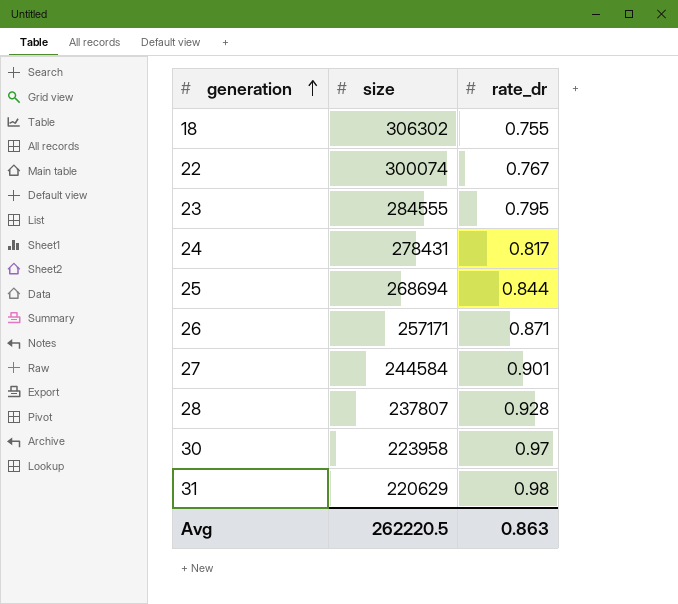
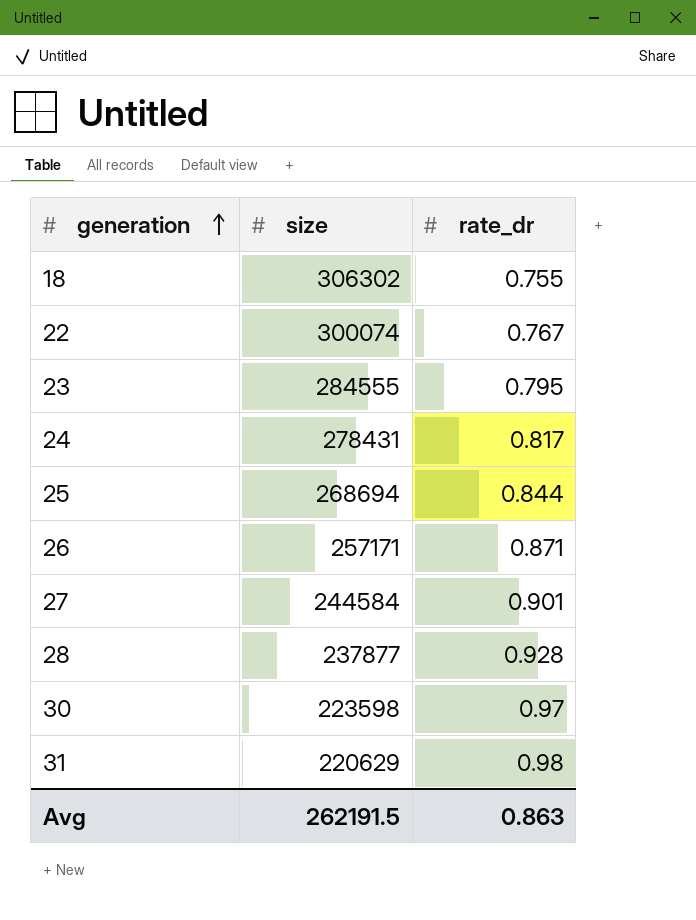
28 | size: 237807 -> 237877
30 | size: 223958 -> 223598
Avg | size: 262220.5 -> 262191.5

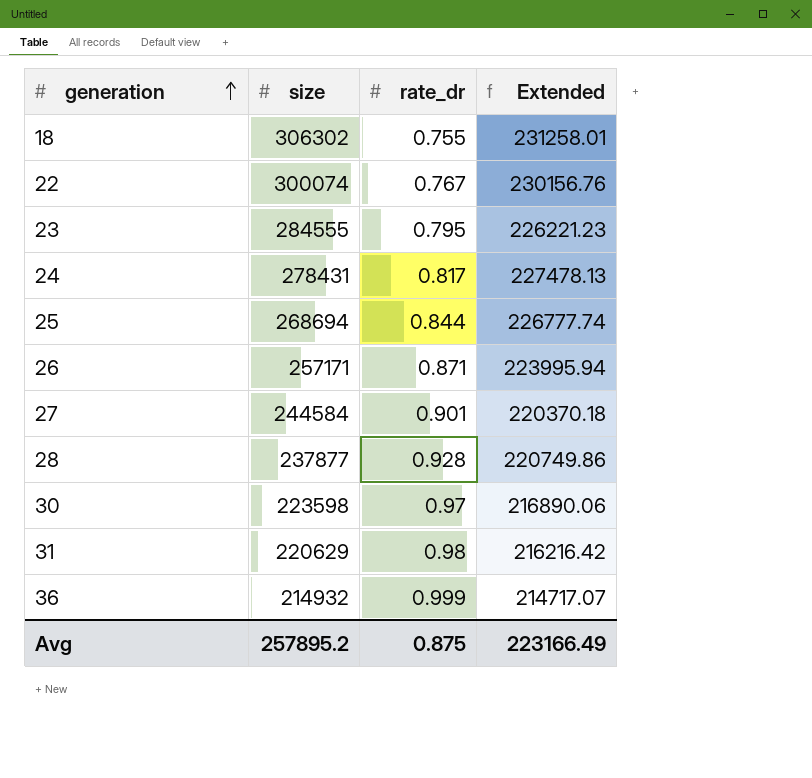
column Extended | formula: none -> [size] * [rate_dr]
row 36: none -> 214932 | 0.999 | 214717.07
Avg | size: 262191.5 -> 257895.2
Avg | rate_dr: 0.863 -> 0.875

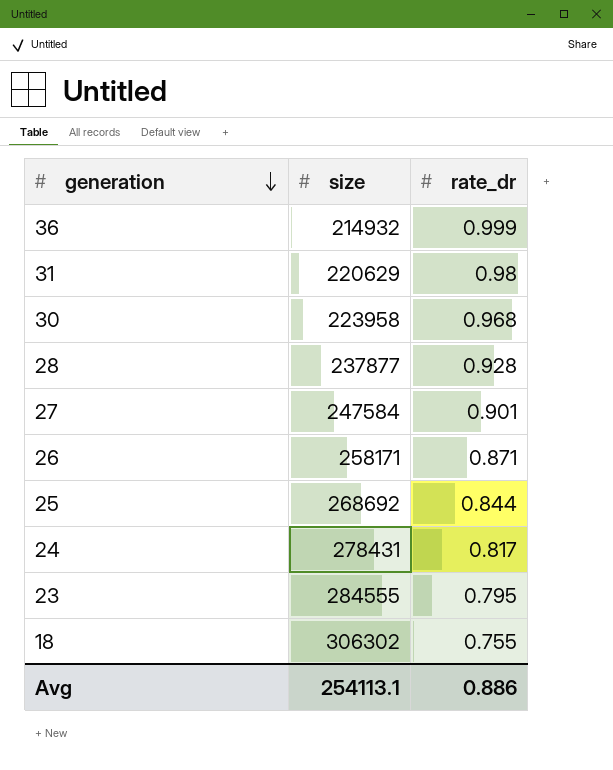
row order: generation ascending -> generation descending
column Extended | formula: [size] * [rate_dr] -> none
row 22: 300074 | 0.767 | 230156.76 -> none
30 | size: 223598 -> 223958
30 | rate_dr: 0.97 -> 0.968
27 | size: 244584 -> 247584
26 | size: 257171 -> 258171
25 | size: 268694 -> 268692
Avg | size: 257895.2 -> 254113.1
Avg | rate_dr: 0.875 -> 0.886

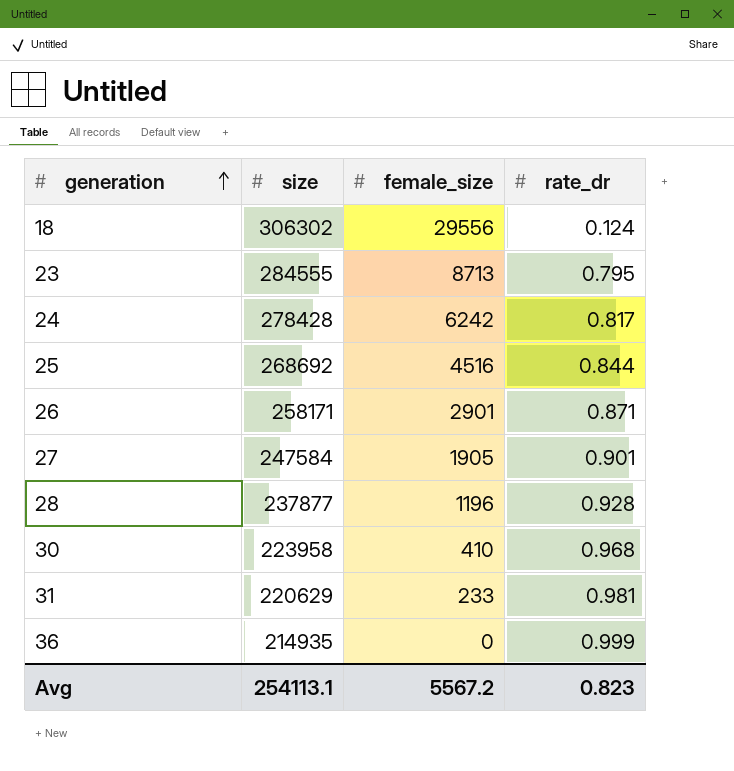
row order: generation descending -> generation ascending
column female_size | position: none -> 3
18 | rate_dr: 0.755 -> 0.124
24 | size: 278431 -> 278428
31 | rate_dr: 0.98 -> 0.981
36 | size: 214932 -> 214935
Avg | rate_dr: 0.886 -> 0.823

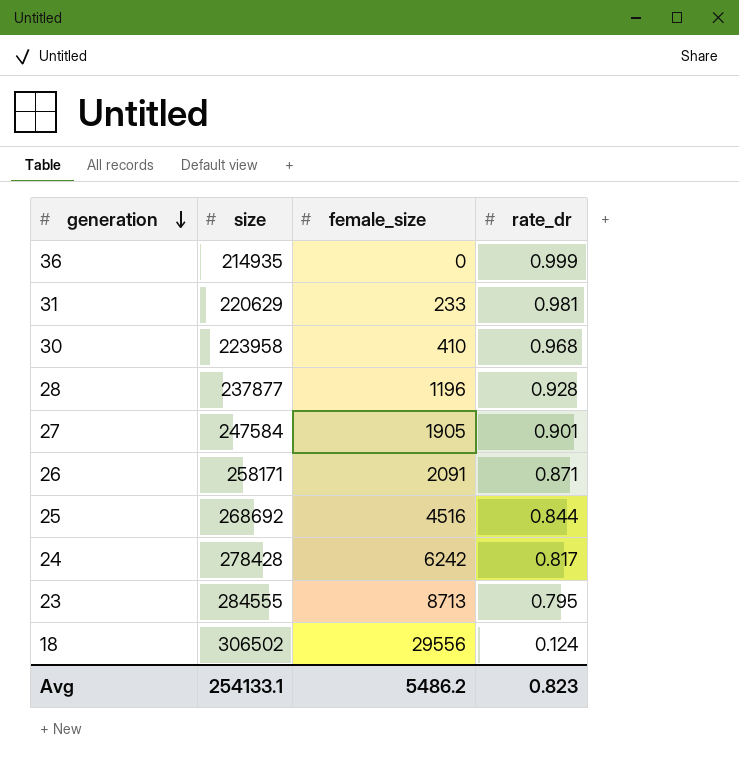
row order: generation ascending -> generation descending
26 | female_size: 2901 -> 2091
18 | size: 306302 -> 306502
Avg | size: 254113.1 -> 254133.1
Avg | female_size: 5567.2 -> 5486.2

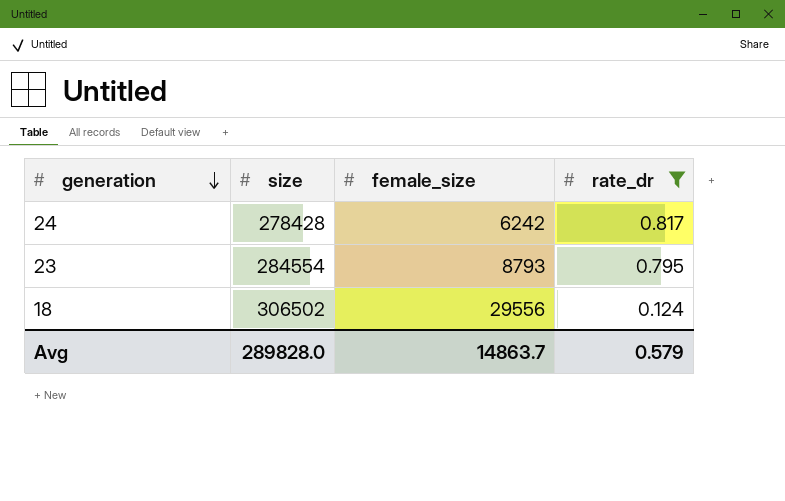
filter: none -> rate_dr <= 0.817
23 | size: 284555 -> 284554
23 | female_size: 8713 -> 8793
Avg | size: 254133.1 -> 289828.0
Avg | female_size: 5486.2 -> 14863.7
Avg | rate_dr: 0.823 -> 0.579

